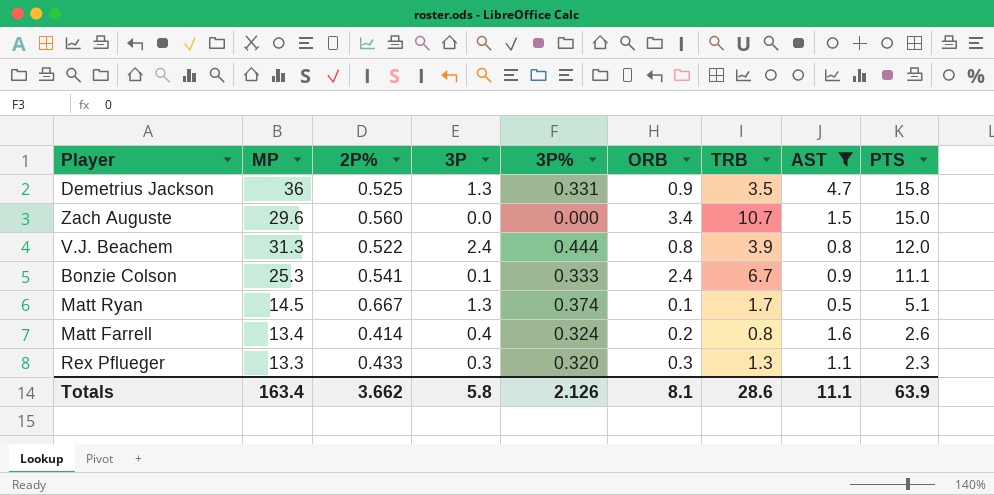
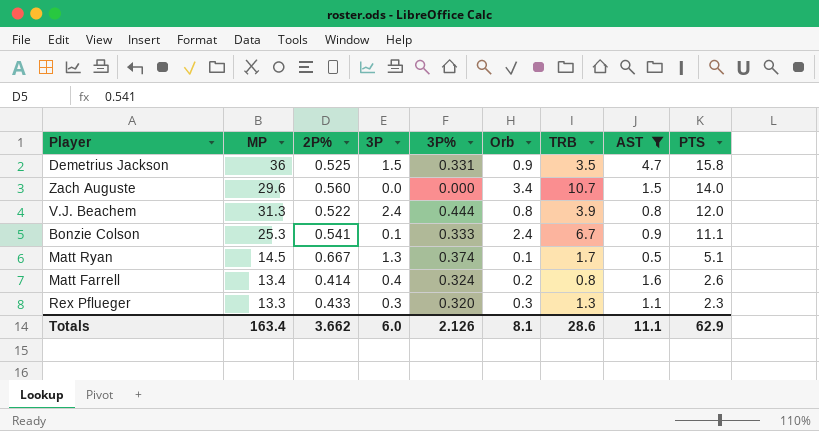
column name: ORB -> Orb
Demetrius Jackson | 3P: 1.3 -> 1.5
Zach Auguste | PTS: 15.0 -> 14.0
Totals | 3P: 5.8 -> 6.0
Totals | PTS: 63.9 -> 62.9

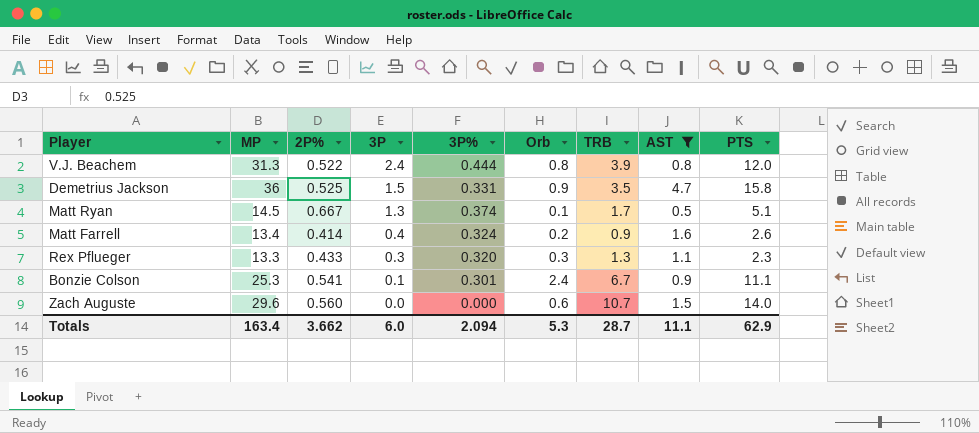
row order: PTS descending -> 3P descending
Matt Farrell | TRB: 0.8 -> 0.9
Bonzie Colson | 3P%: 0.333 -> 0.301
Zach Auguste | Orb: 3.4 -> 0.6
Totals | 3P%: 2.126 -> 2.094
Totals | Orb: 8.1 -> 5.3
Totals | TRB: 28.6 -> 28.7

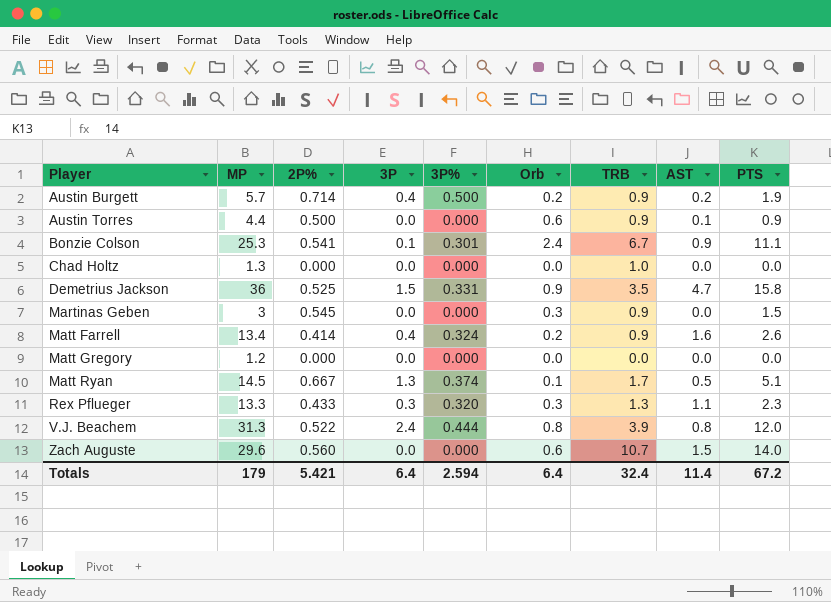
filter: AST >= 0.5 -> none
row order: 3P descending -> Player ascending
Totals | MP: 163.4 -> 179
Totals | 2P%: 3.662 -> 5.421
Totals | 3P: 6.0 -> 6.4
Totals | 3P%: 2.094 -> 2.594
Totals | Orb: 5.3 -> 6.4
Totals | TRB: 28.7 -> 32.4
Totals | AST: 11.1 -> 11.4
Totals | PTS: 62.9 -> 67.2

